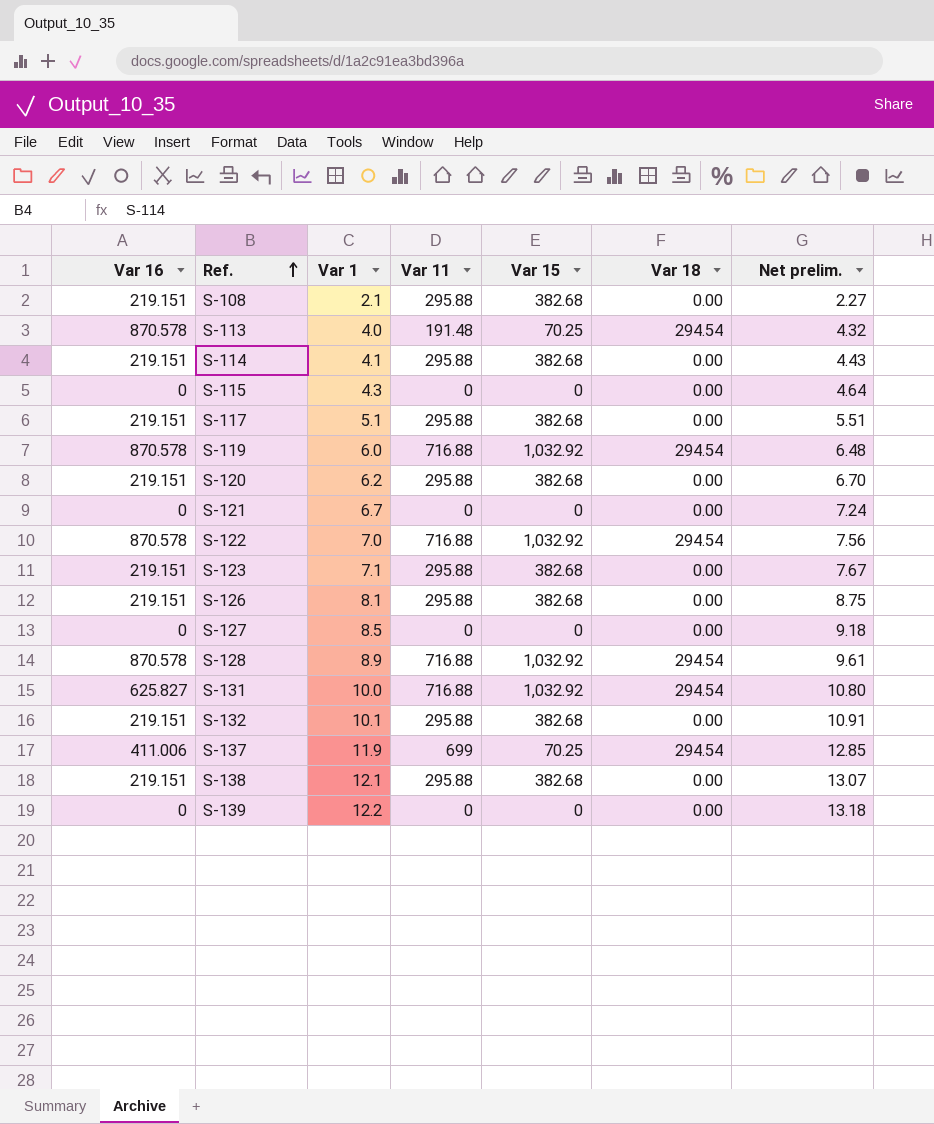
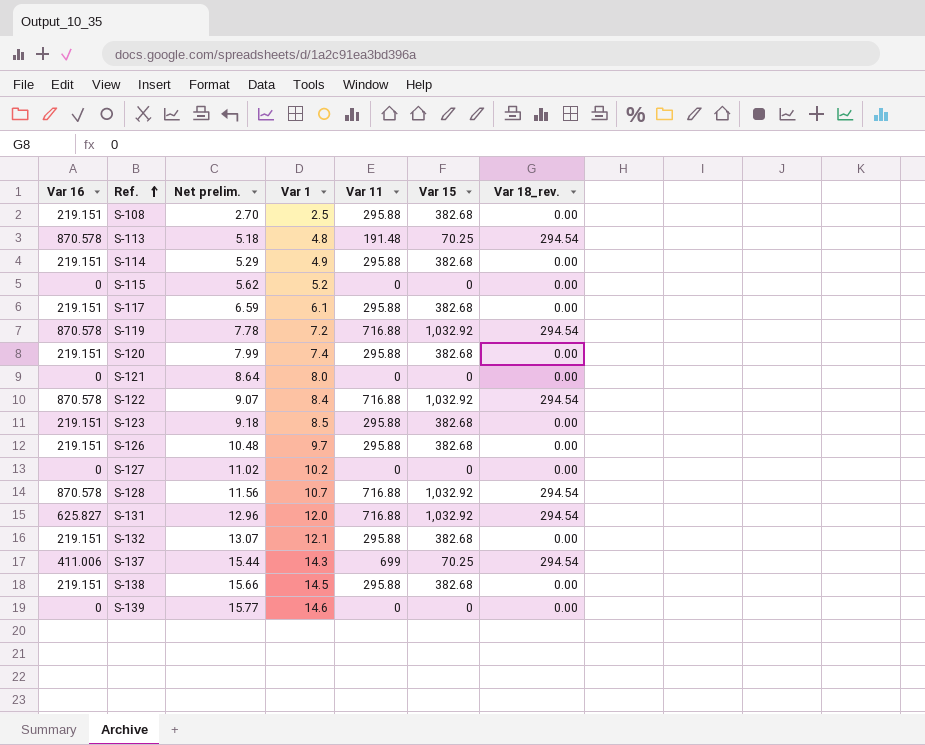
column Net prelim. | position: 7 -> 3
column name: Var 18 -> Var 18_rev.
S-108 | Net prelim.: 2.27 -> 2.70
S-108 | Var 1: 2.1 -> 2.5
S-113 | Net prelim.: 4.32 -> 5.18
S-113 | Var 1: 4.0 -> 4.8
S-114 | Net prelim.: 4.43 -> 5.29
S-114 | Var 1: 4.1 -> 4.9
S-115 | Net prelim.: 4.64 -> 5.62
S-115 | Var 1: 4.3 -> 5.2
S-117 | Net prelim.: 5.51 -> 6.59
S-117 | Var 1: 5.1 -> 6.1
S-119 | Net prelim.: 6.48 -> 7.78
S-119 | Var 1: 6.0 -> 7.2
S-120 | Net prelim.: 6.70 -> 7.99
S-120 | Var 1: 6.2 -> 7.4
S-121 | Net prelim.: 7.24 -> 8.64
S-121 | Var 1: 6.7 -> 8.0
S-122 | Net prelim.: 7.56 -> 9.07
S-122 | Var 1: 7.0 -> 8.4
S-123 | Net prelim.: 7.67 -> 9.18
S-123 | Var 1: 7.1 -> 8.5
S-126 | Net prelim.: 8.75 -> 10.48
S-126 | Var 1: 8.1 -> 9.7
S-127 | Net prelim.: 9.18 -> 11.02
S-127 | Var 1: 8.5 -> 10.2
S-128 | Net prelim.: 9.61 -> 11.56
S-128 | Var 1: 8.9 -> 10.7
S-131 | Net prelim.: 10.80 -> 12.96
S-131 | Var 1: 10.0 -> 12.0
S-132 | Net prelim.: 10.91 -> 13.07
S-132 | Var 1: 10.1 -> 12.1
S-137 | Net prelim.: 12.85 -> 15.44
S-137 | Var 1: 11.9 -> 14.3
S-138 | Net prelim.: 13.07 -> 15.66
S-138 | Var 1: 12.1 -> 14.5
S-139 | Net prelim.: 13.18 -> 15.77
S-139 | Var 1: 12.2 -> 14.6

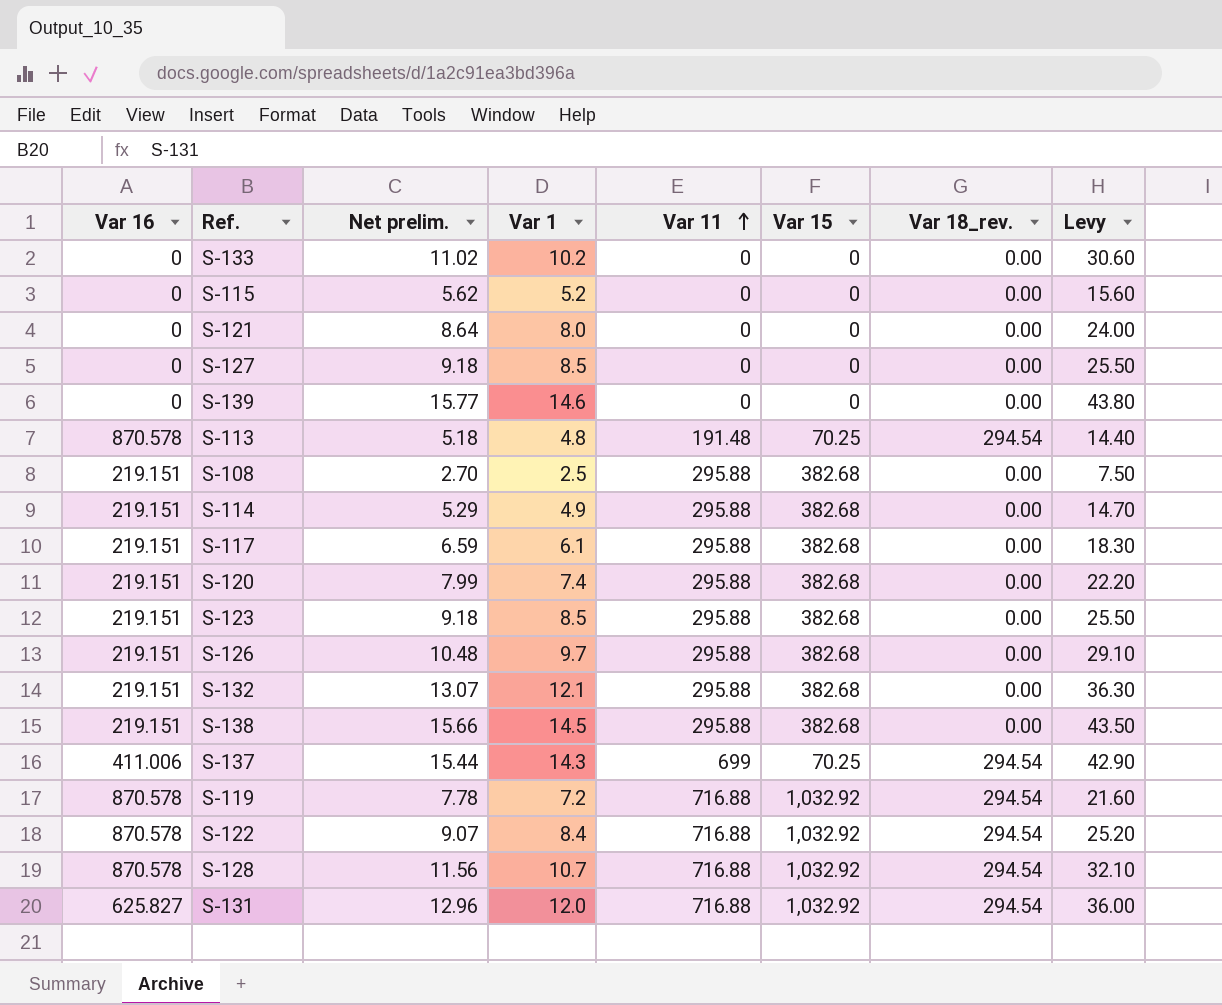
row order: Ref. ascending -> Var 11 ascending
column Levy | formula: none -> [Var 1] * 3
row S-133: none -> 0 | 11.02 | 10.2 | 0 | 0 | 0.00 | 30.60
S-127 | Net prelim.: 11.02 -> 9.18
S-127 | Var 1: 10.2 -> 8.5

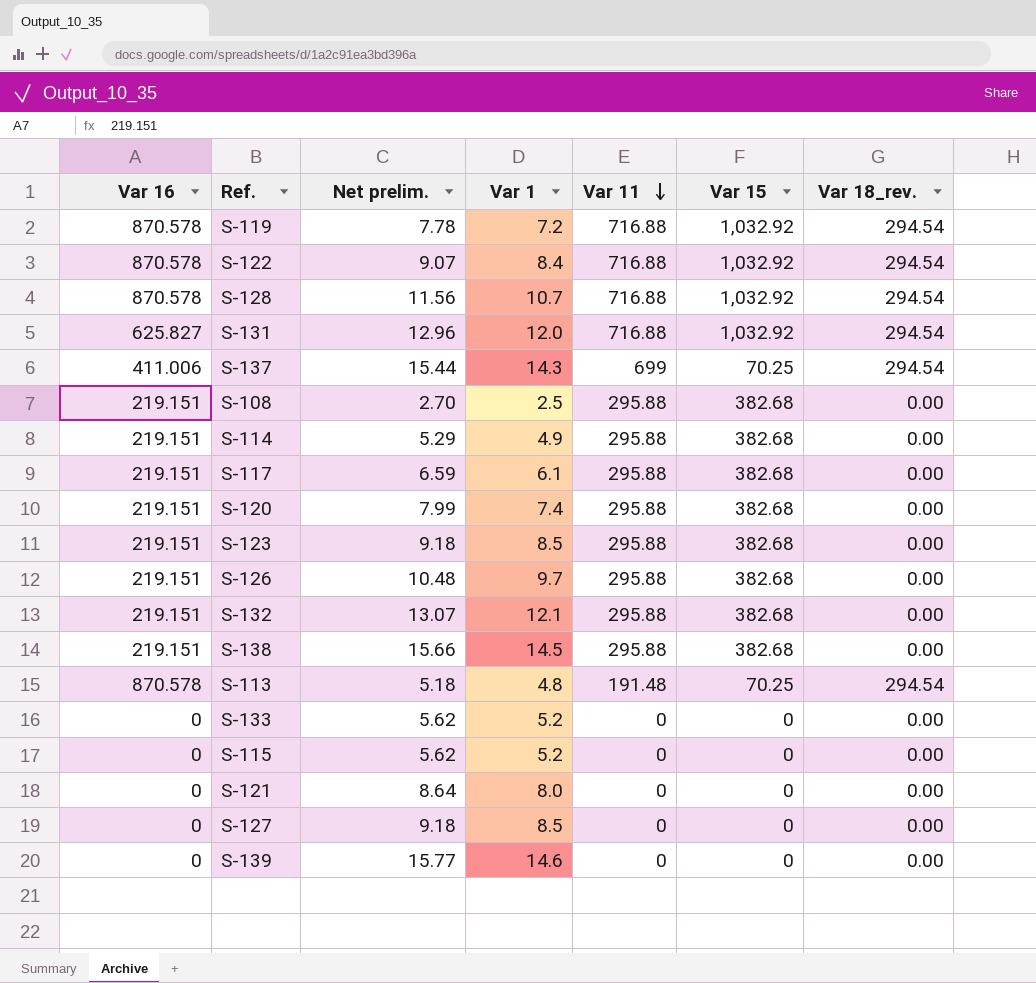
row order: Var 11 ascending -> Var 11 descending
column Levy | formula: [Var 1] * 3 -> none
S-133 | Net prelim.: 11.02 -> 5.62
S-133 | Var 1: 10.2 -> 5.2

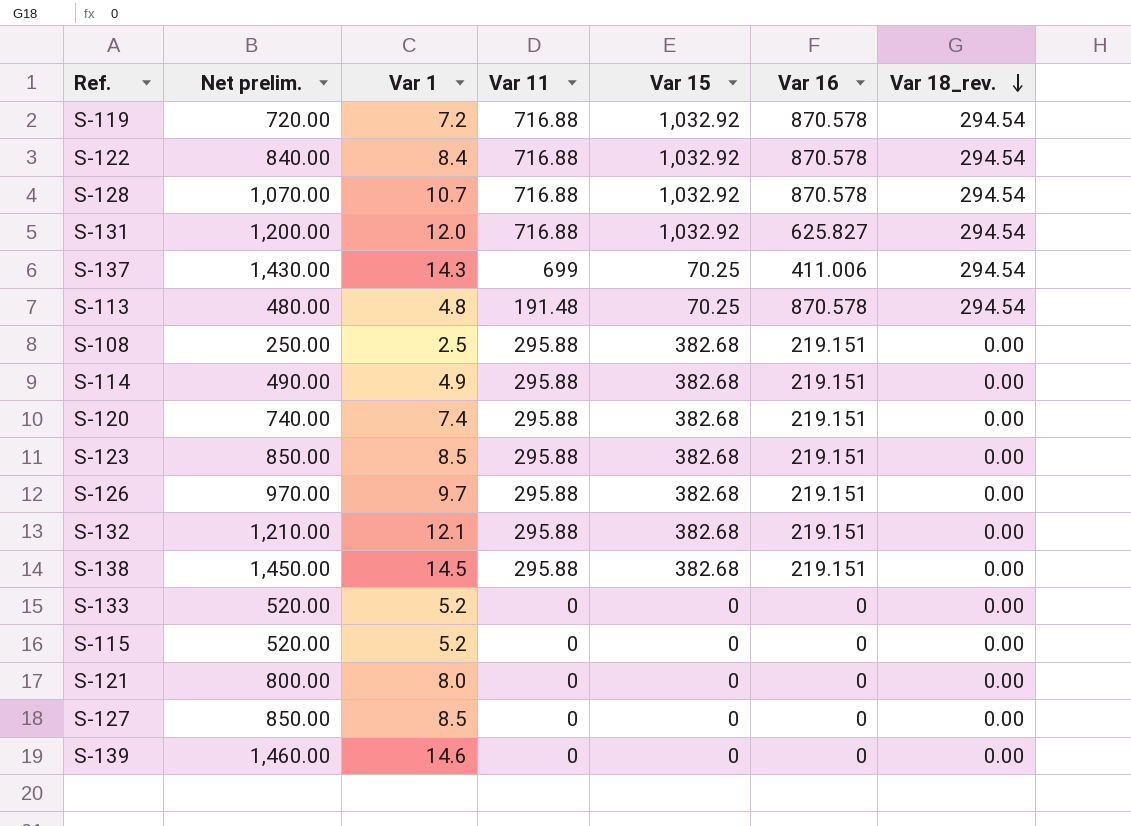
row order: Var 11 descending -> Var 18_rev. descending
column Net prelim. | formula: [Var 1] * 1.08 -> [Var 1] * 100
column Var 16 | position: 1 -> 6
row S-117: 219.151 | 6.59 | 6.1 | 295.88 | 382.68 | 0.00 -> none

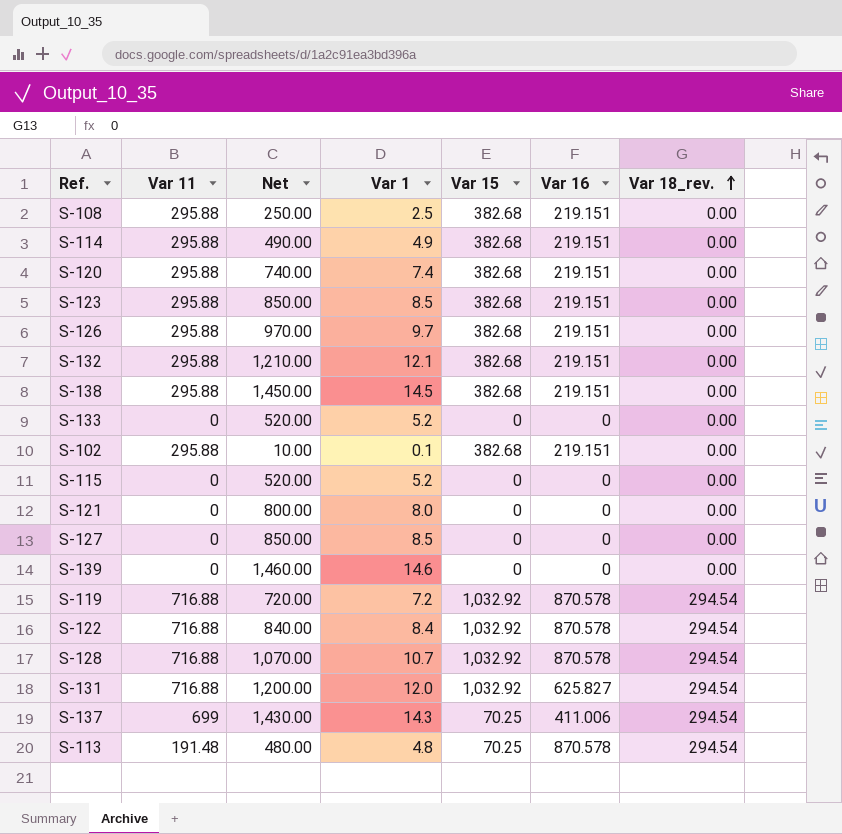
row order: Var 18_rev. descending -> Var 18_rev. ascending
column Var 11 | position: 4 -> 2
column name: Net prelim. -> Net
row S-102: none -> 295.88 | 10.00 | 0.1 | 382.68 | 219.151 | 0.00

